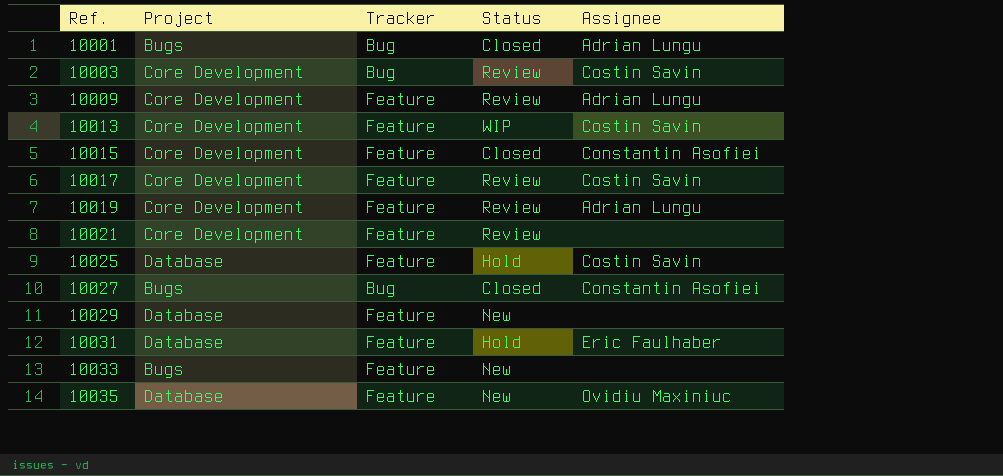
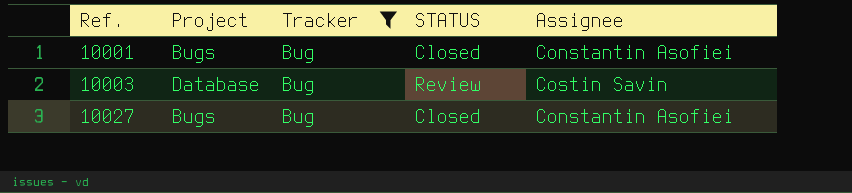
filter: none -> Tracker = Bug
column name: Status -> STATUS
10001 | Assignee: Adrian Lungu -> Constantin Asofiei
10003 | Project: Core Development -> Database

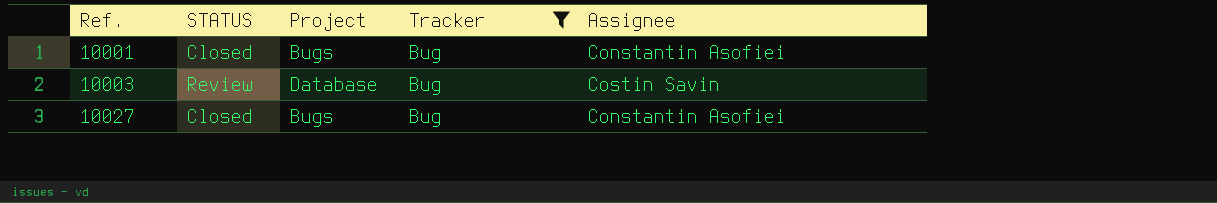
column STATUS | position: 4 -> 2

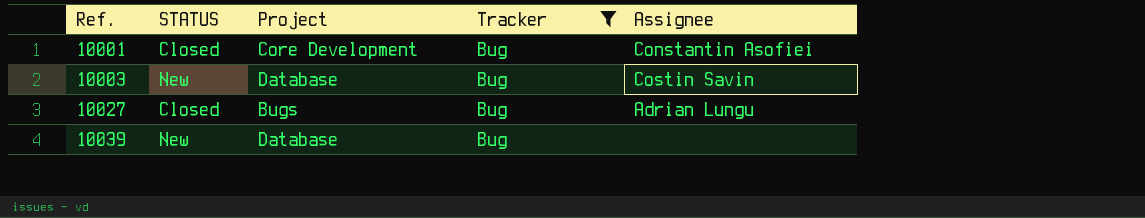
10001 | Project: Bugs -> Core Development
10003 | STATUS: Review -> New
10027 | Assignee: Constantin Asofiei -> Adrian Lungu
row 10039: none -> New | Database | Bug | none

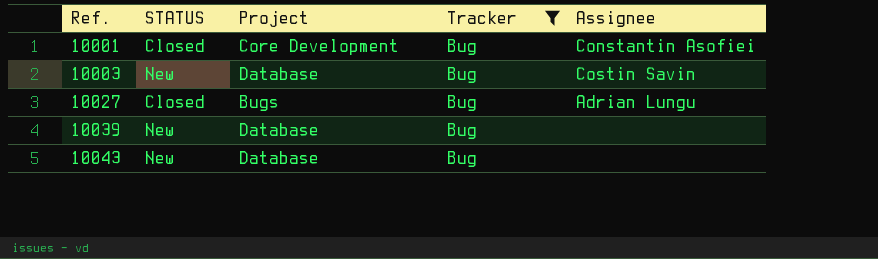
row 10043: none -> New | Database | Bug | none

